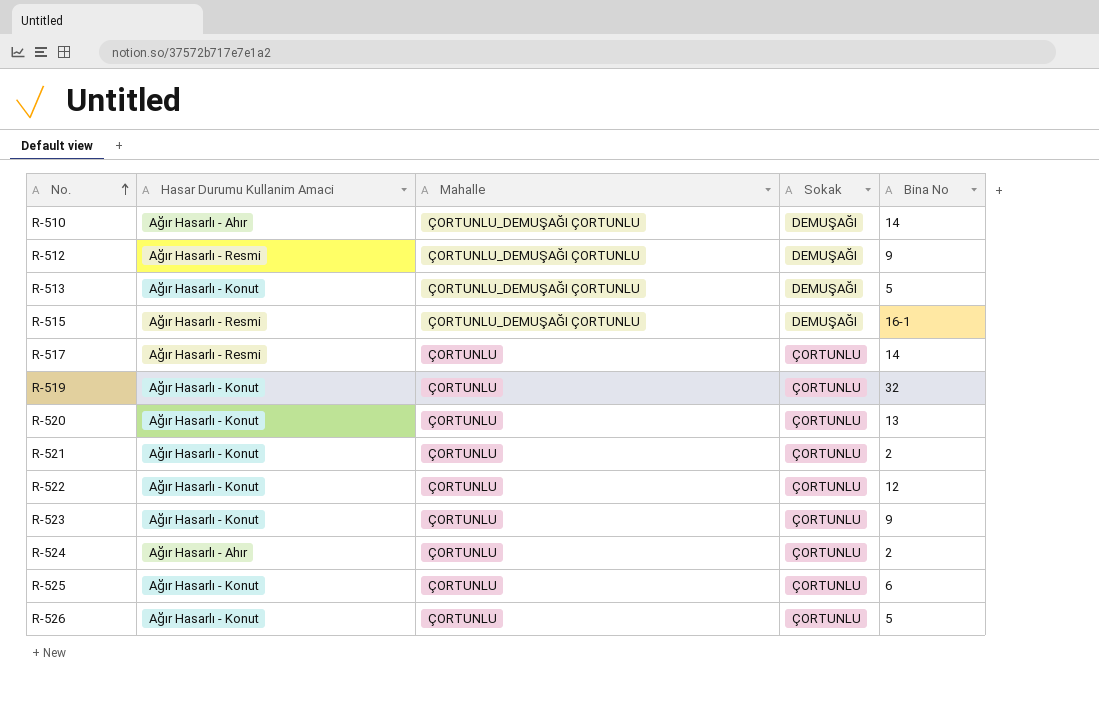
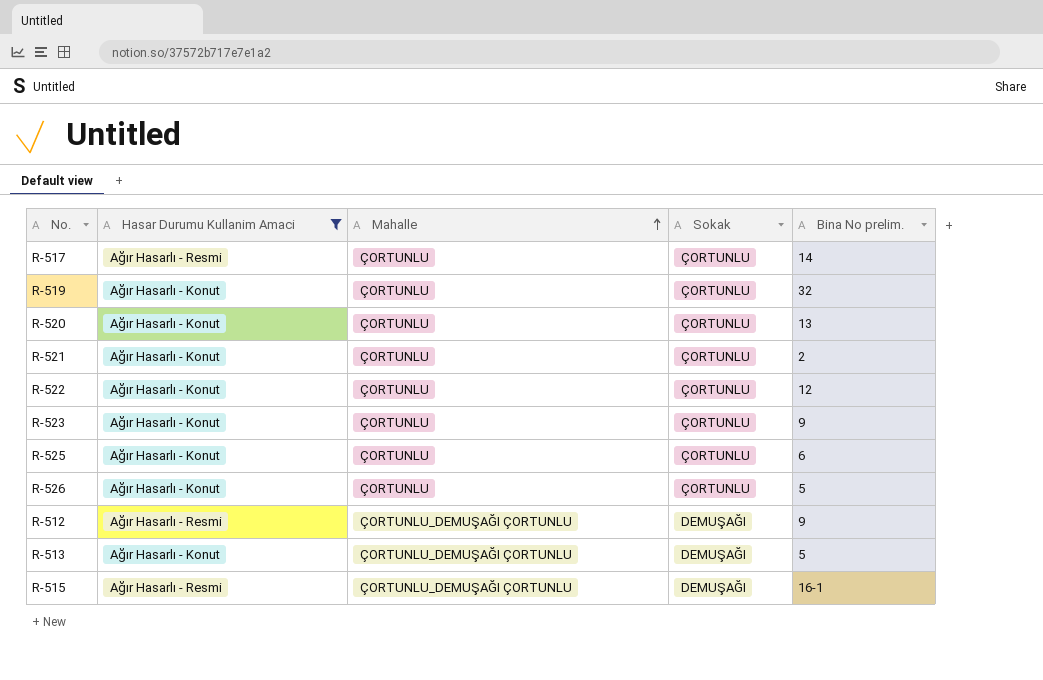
filter: none -> Hasar Durumu Kullanim Amaci != Ağır Hasarlı - Ahır
row order: No. ascending -> Mahalle ascending
column name: Bina No -> Bina No prelim.

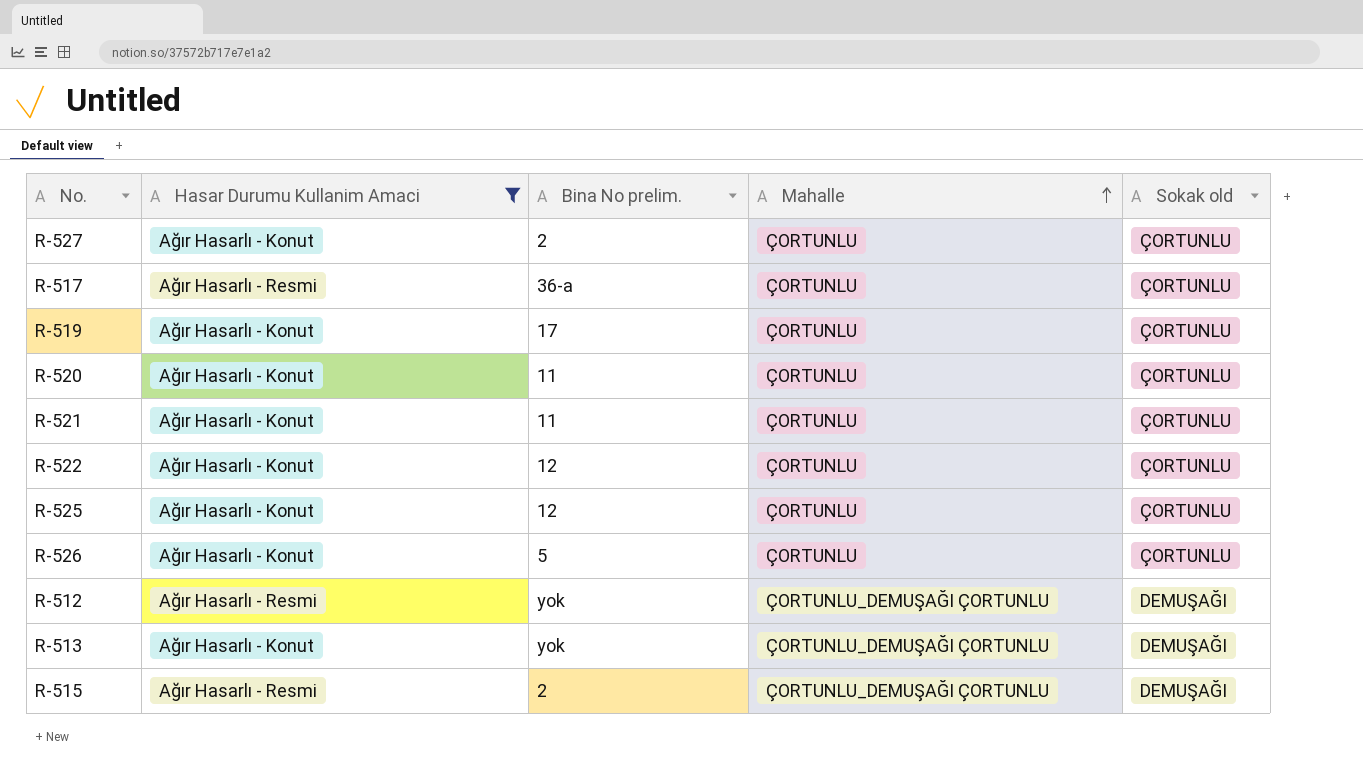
column Bina No prelim. | position: 5 -> 3
column name: Sokak -> Sokak old
row R-523: Ağır Hasarlı - Konut | ÇORTUNLU | ÇORTUNLU | 9 -> none
row R-527: none -> Ağır Hasarlı - Konut | 2 | ÇORTUNLU | ÇORTUNLU
R-517 | Bina No prelim.: 14 -> 36-a
R-519 | Bina No prelim.: 32 -> 17
R-520 | Bina No prelim.: 13 -> 11
R-521 | Bina No prelim.: 2 -> 11
R-525 | Bina No prelim.: 6 -> 12
R-512 | Bina No prelim.: 9 -> yok
R-513 | Bina No prelim.: 5 -> yok
R-515 | Bina No prelim.: 16-1 -> 2

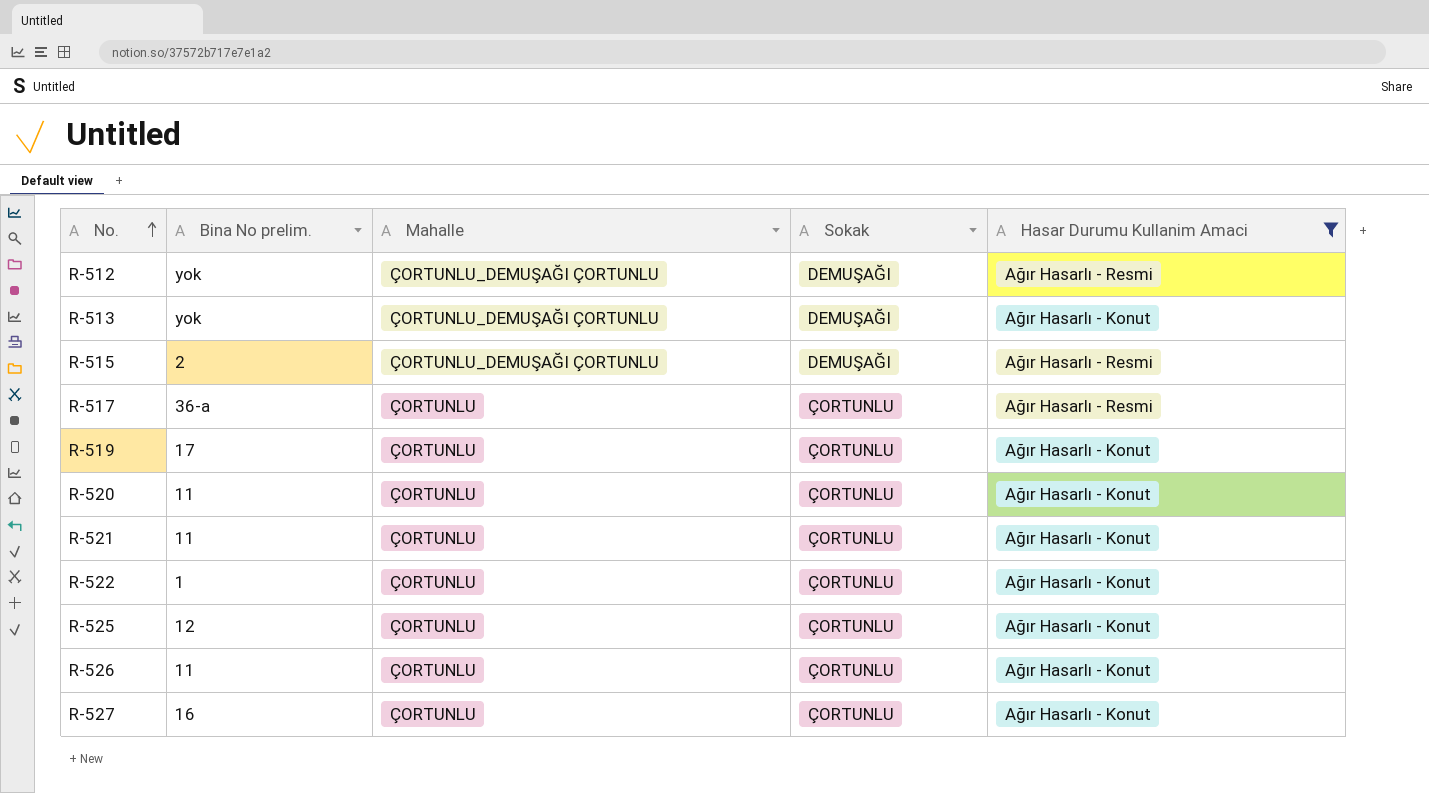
row order: Mahalle ascending -> No. ascending
column name: Sokak old -> Sokak
column Hasar Durumu Kullanim Amaci | position: 2 -> 5
R-522 | Bina No prelim.: 12 -> 1
R-526 | Bina No prelim.: 5 -> 11
R-527 | Bina No prelim.: 2 -> 16

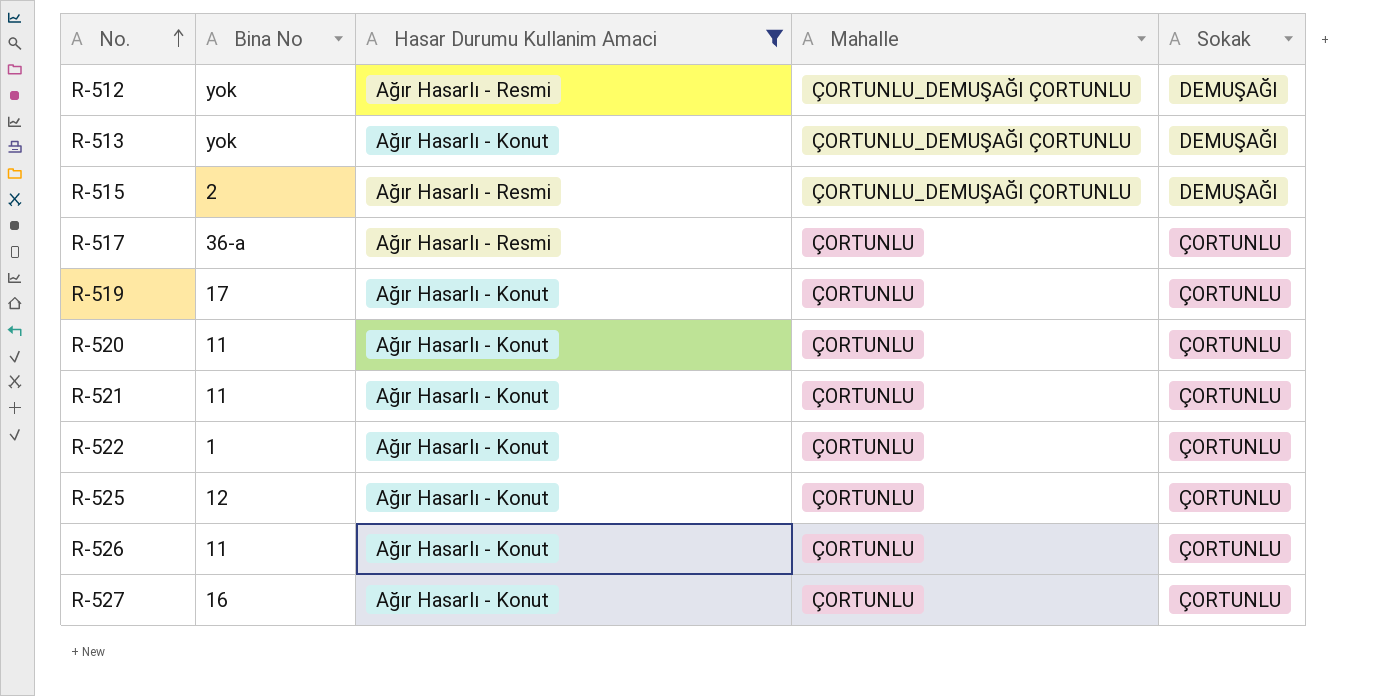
column name: Bina No prelim. -> Bina No
column Hasar Durumu Kullanim Amaci | position: 5 -> 3

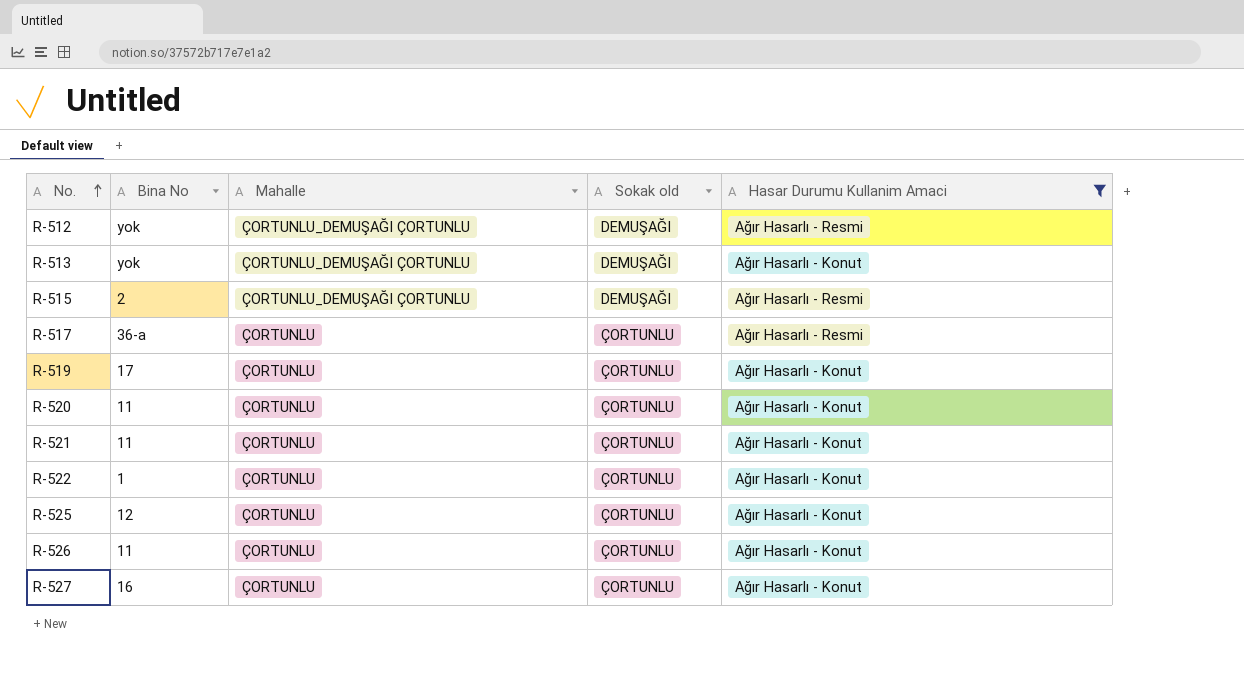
column name: Sokak -> Sokak old
column Hasar Durumu Kullanim Amaci | position: 3 -> 5

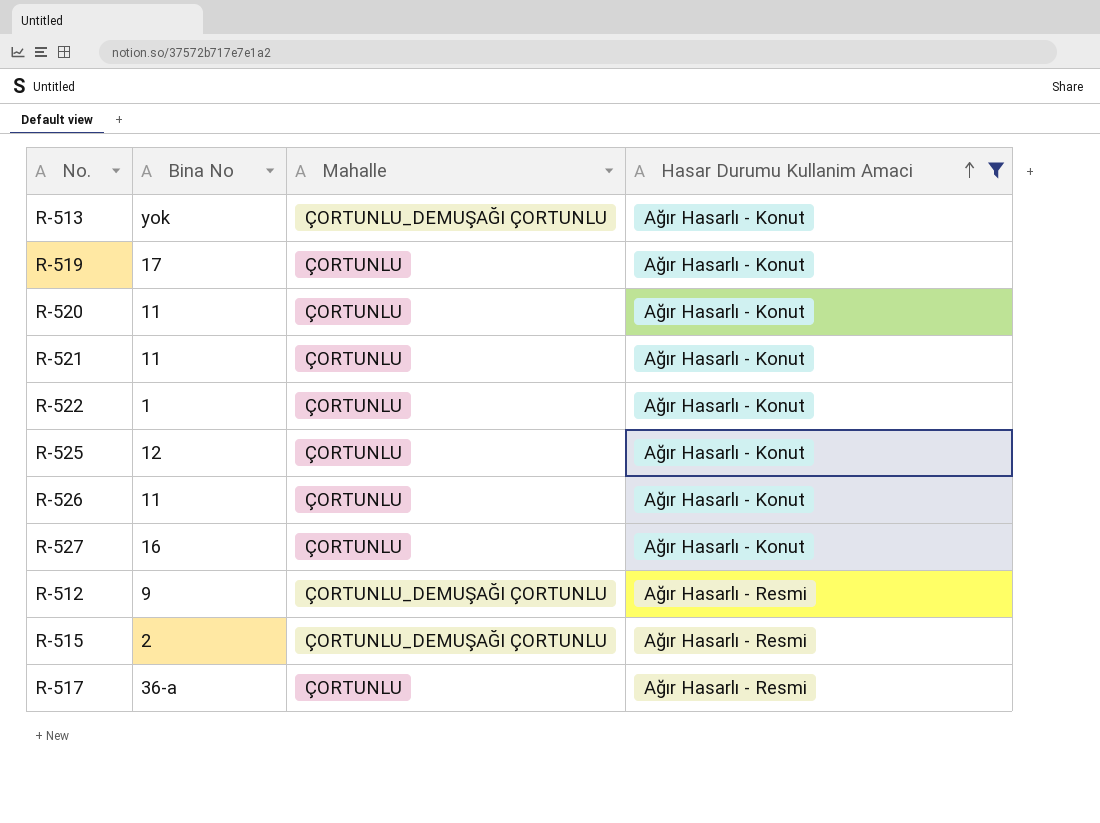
row order: No. ascending -> Hasar Durumu Kullanim Amaci ascending
column Sokak old | position: 4 -> none
R-512 | Bina No: yok -> 9

